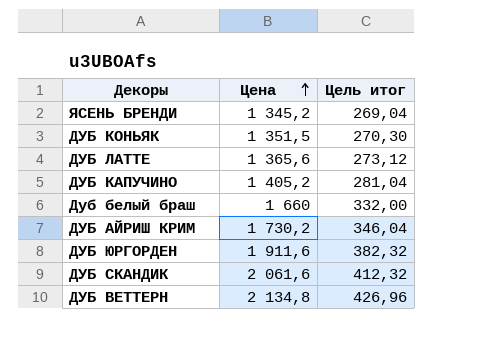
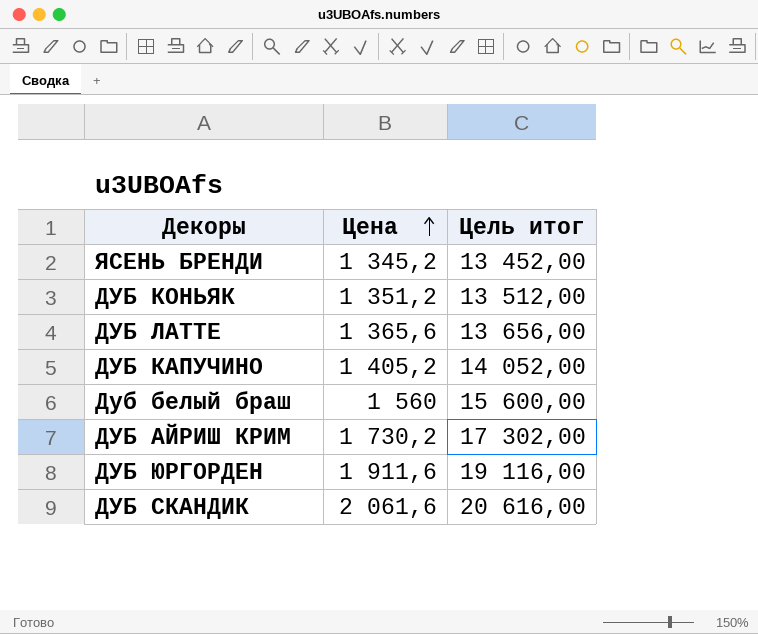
column Цель итог | formula: [Цена] * 0,2 -> [Цена] * 10
row ДУБ ВЕТТЕРН: 2 134,8 | 426,96 -> none
ДУБ КОНЬЯК | Цена: 1 351,5 -> 1 351,2
Дуб белый браш | Цена: 1 660 -> 1 560

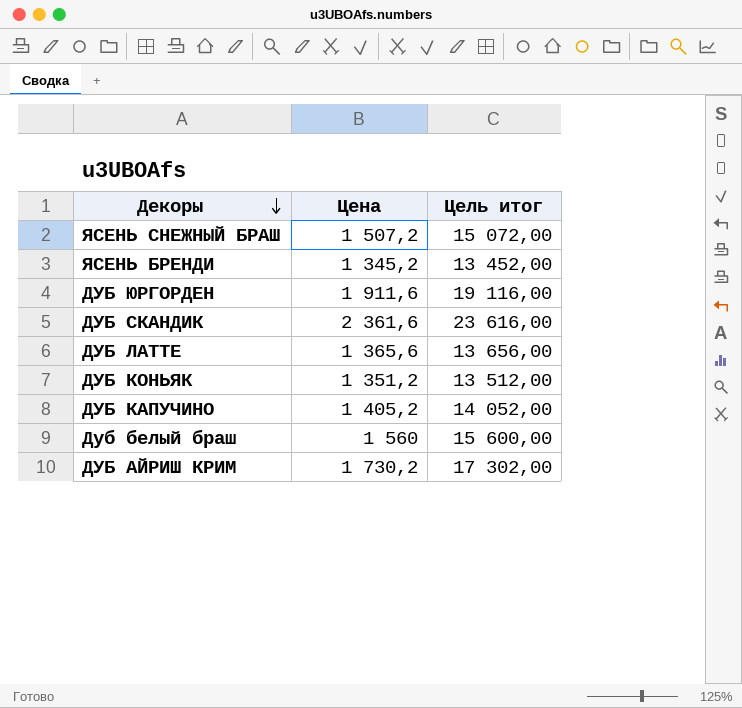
row order: Цена ascending -> Декоры descending
row ЯСЕНЬ СНЕЖНЫЙ БРАШ: none -> 1 507,2 | 15 072,00
ДУБ СКАНДИК | Цена: 2 061,6 -> 2 361,6
ДУБ СКАНДИК | Цель итог: 20 616,00 -> 23 616,00

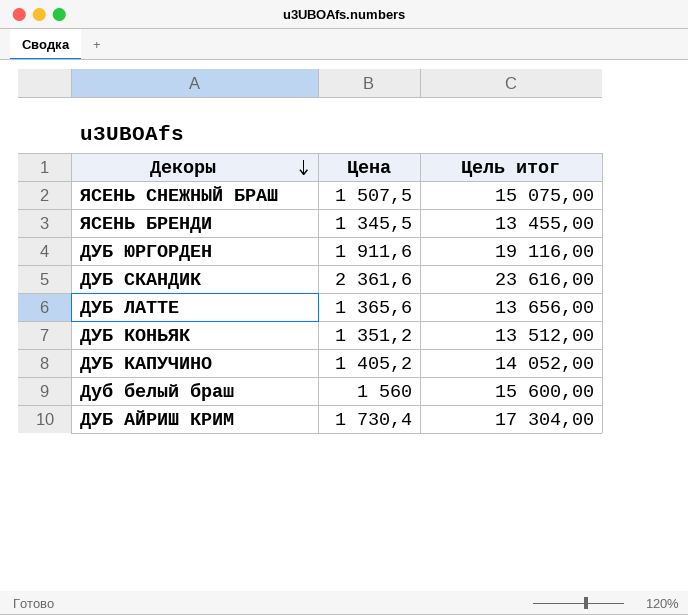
ЯСЕНЬ СНЕЖНЫЙ БРАШ | Цена: 1 507,2 -> 1 507,5
ЯСЕНЬ СНЕЖНЫЙ БРАШ | Цель итог: 15 072,00 -> 15 075,00
ЯСЕНЬ БРЕНДИ | Цена: 1 345,2 -> 1 345,5
ЯСЕНЬ БРЕНДИ | Цель итог: 13 452,00 -> 13 455,00
ДУБ АЙРИШ КРИМ | Цена: 1 730,2 -> 1 730,4
ДУБ АЙРИШ КРИМ | Цель итог: 17 302,00 -> 17 304,00

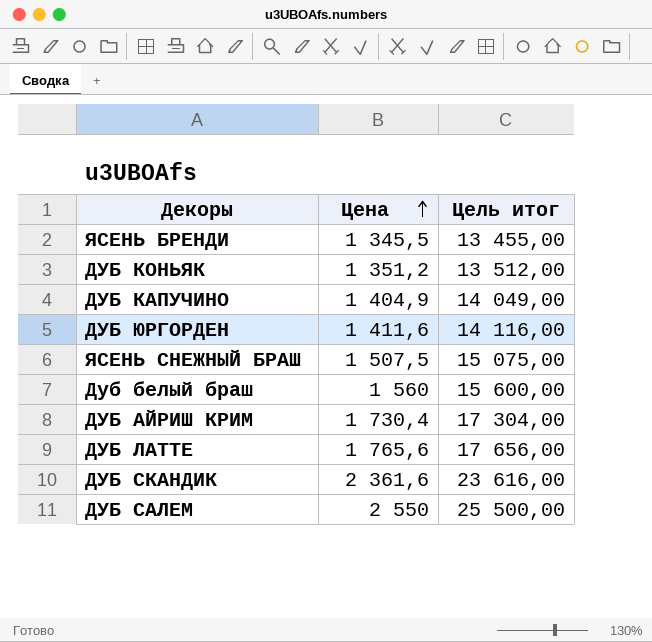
row order: Декоры descending -> Цена ascending
ДУБ КАПУЧИНО | Цена: 1 405,2 -> 1 404,9
ДУБ КАПУЧИНО | Цель итог: 14 052,00 -> 14 049,00
ДУБ ЮРГОРДЕН | Цена: 1 911,6 -> 1 411,6
ДУБ ЮРГОРДЕН | Цель итог: 19 116,00 -> 14 116,00
ДУБ ЛАТТЕ | Цена: 1 365,6 -> 1 765,6
ДУБ ЛАТТЕ | Цель итог: 13 656,00 -> 17 656,00
row ДУБ САЛЕМ: none -> 2 550 | 25 500,00

